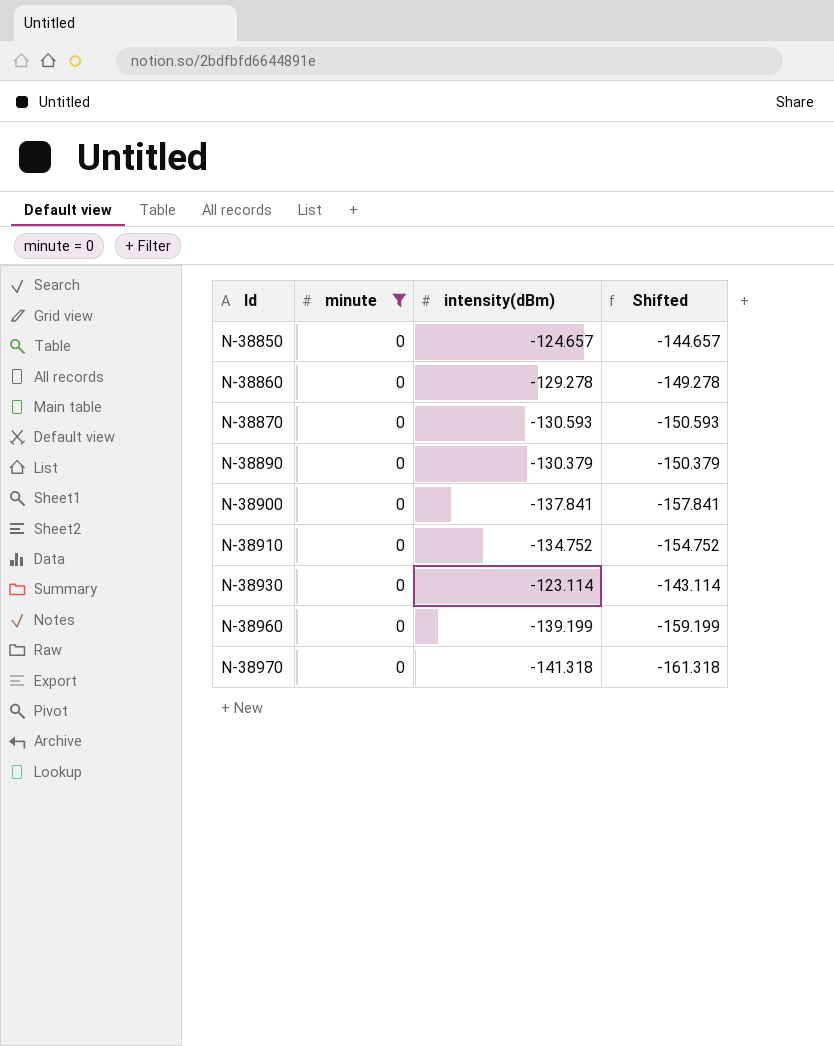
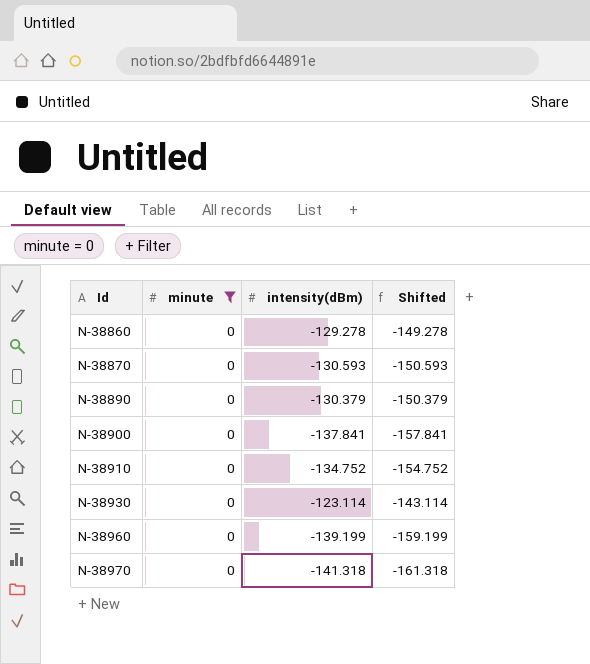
row N-38850: 0 | -124.657 | -144.657 -> none

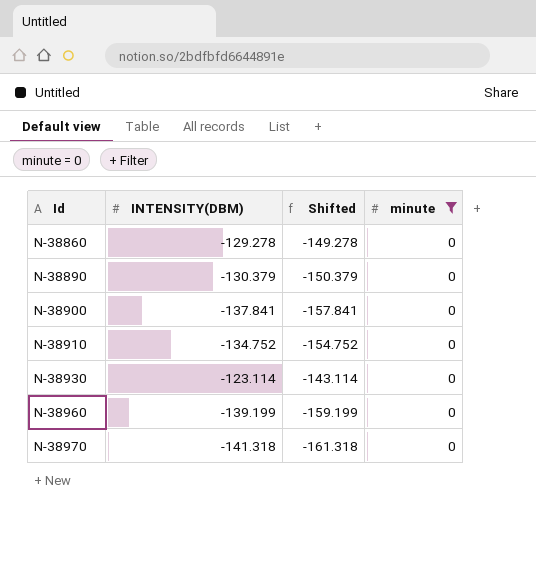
column name: intensity(dBm) -> INTENSITY(DBM)
column minute | position: 2 -> 4
row N-38870: 0 | -130.593 | -150.593 -> none

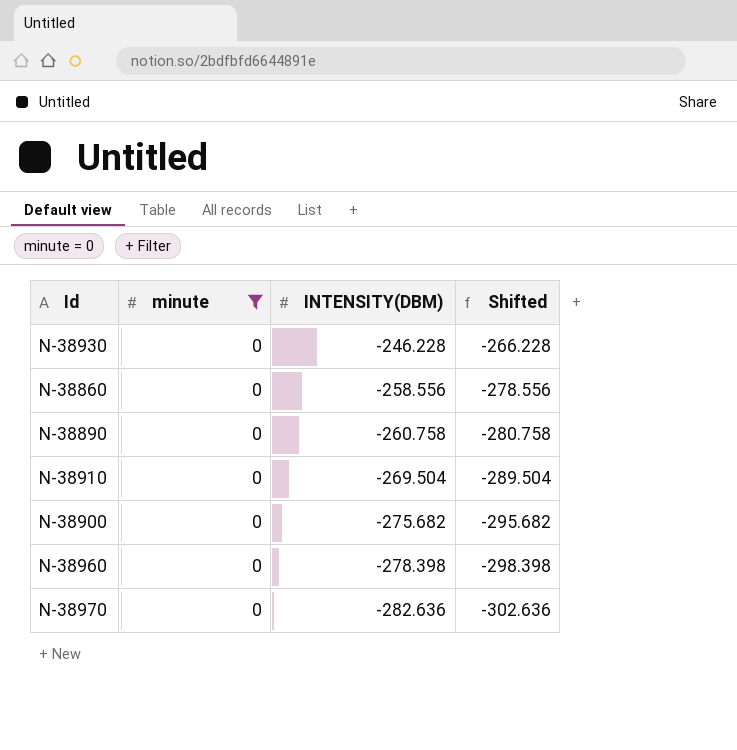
row order: Id ascending -> INTENSITY(DBM) descending
column minute | position: 4 -> 2
N-38930 | INTENSITY(DBM): -123.114 -> -246.228
N-38930 | Shifted: -143.114 -> -266.228
N-38860 | INTENSITY(DBM): -129.278 -> -258.556
N-38860 | Shifted: -149.278 -> -278.556
N-38890 | INTENSITY(DBM): -130.379 -> -260.758
N-38890 | Shifted: -150.379 -> -280.758
N-38910 | INTENSITY(DBM): -134.752 -> -269.504
N-38910 | Shifted: -154.752 -> -289.504
N-38900 | INTENSITY(DBM): -137.841 -> -275.682
N-38900 | Shifted: -157.841 -> -295.682
N-38960 | INTENSITY(DBM): -139.199 -> -278.398
N-38960 | Shifted: -159.199 -> -298.398
N-38970 | INTENSITY(DBM): -141.318 -> -282.636
N-38970 | Shifted: -161.318 -> -302.636

